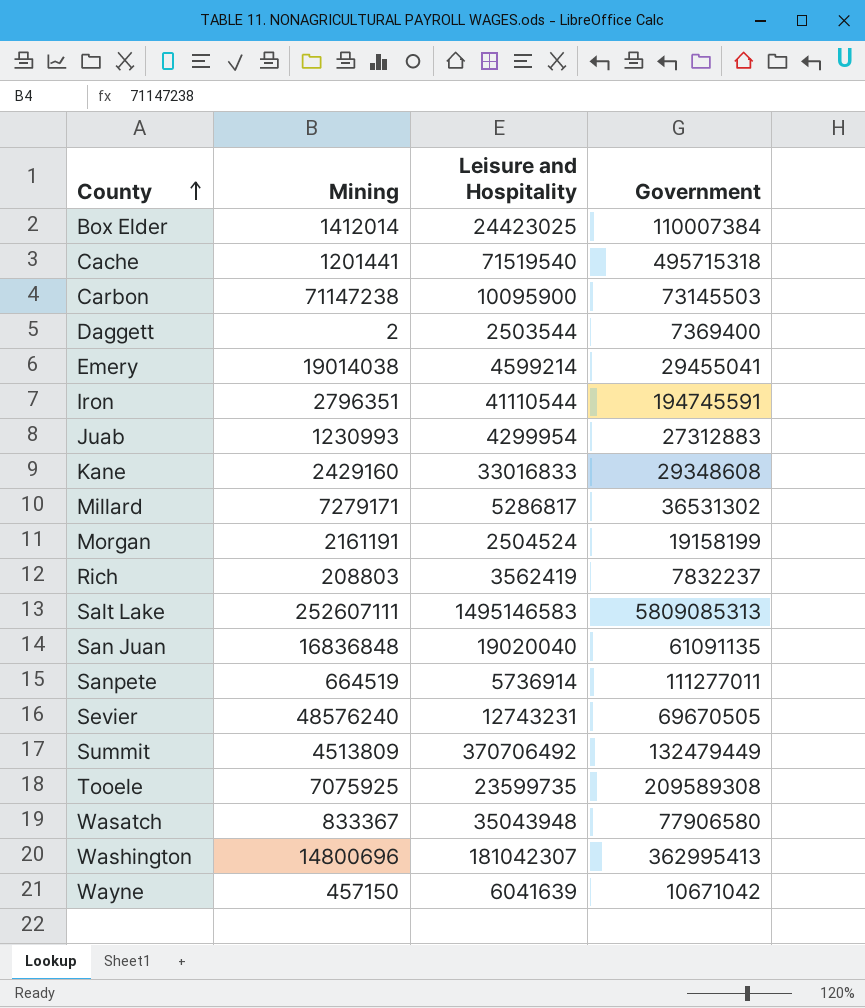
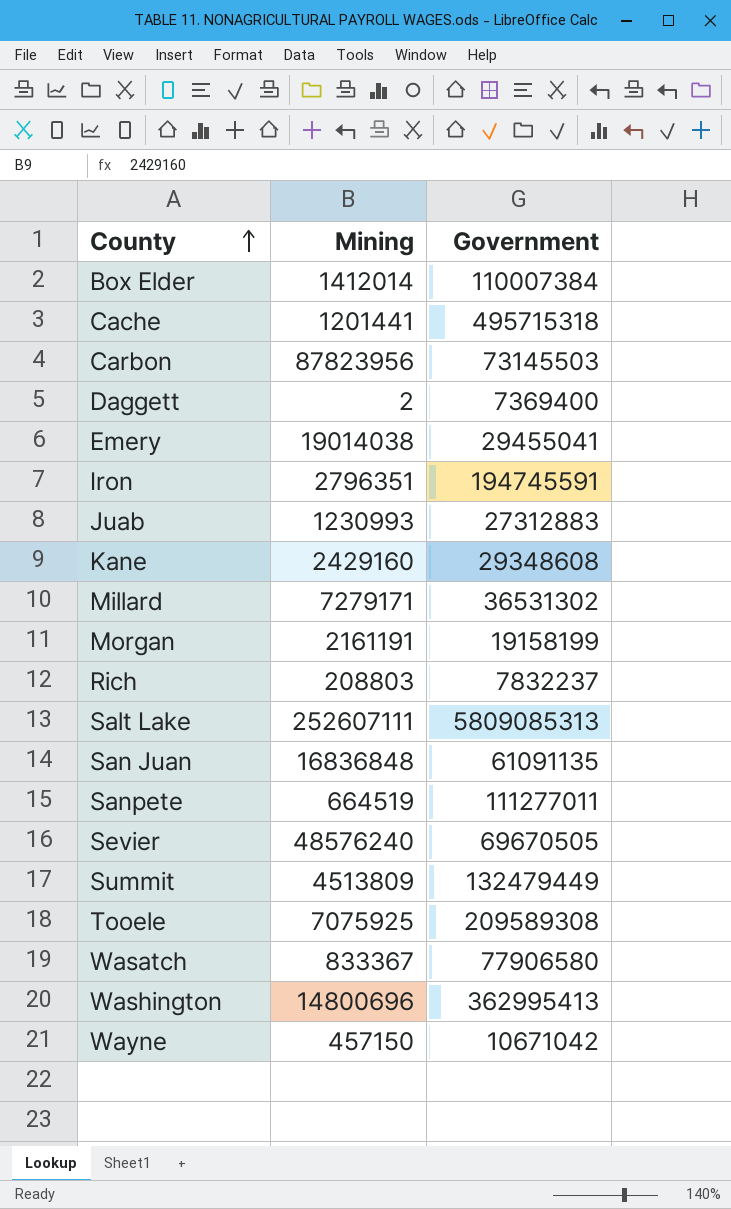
column Leisure and Hospitality | position: 3 -> none
Carbon | Mining: 71147238 -> 87823956

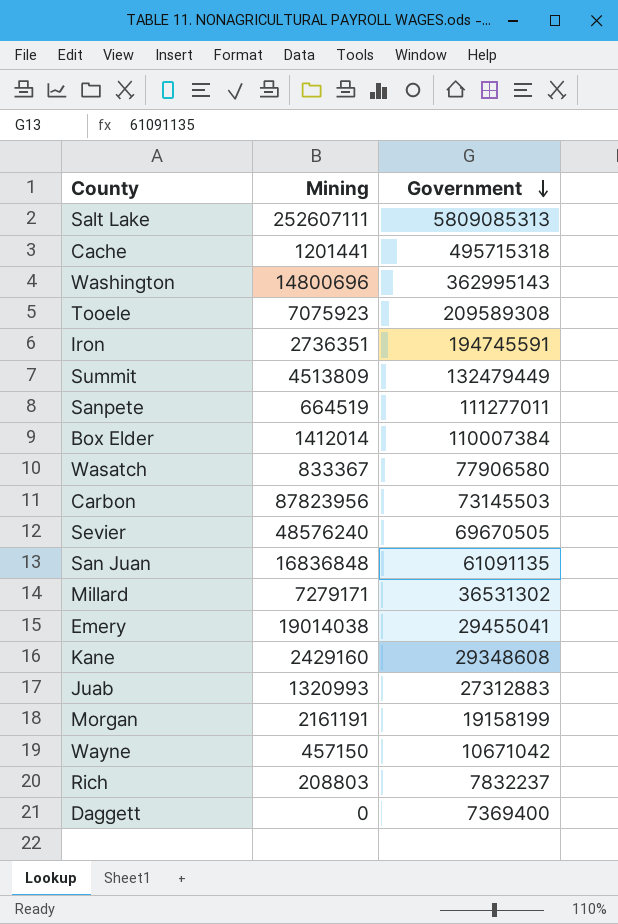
row order: County ascending -> Government descending
Washington | Government: 362995413 -> 362995143
Tooele | Mining: 7075925 -> 7075923
Iron | Mining: 2796351 -> 2736351
Juab | Mining: 1230993 -> 1320993
Daggett | Mining: 2 -> 0

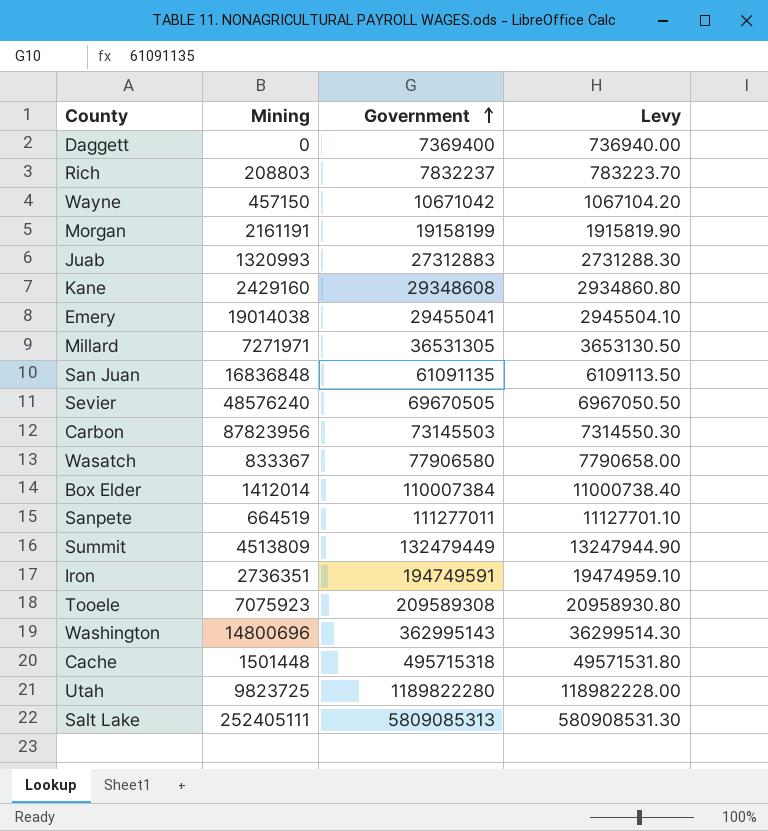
row order: Government descending -> Government ascending
column Levy | formula: none -> [Government] * 0.1
Millard | Mining: 7279171 -> 7271971
Millard | Government: 36531302 -> 36531305
Iron | Government: 194745591 -> 194749591
Cache | Mining: 1201441 -> 1501448
row Utah: none -> 9823725 | 1189822280 | 118982228.00
Salt Lake | Mining: 252607111 -> 252405111

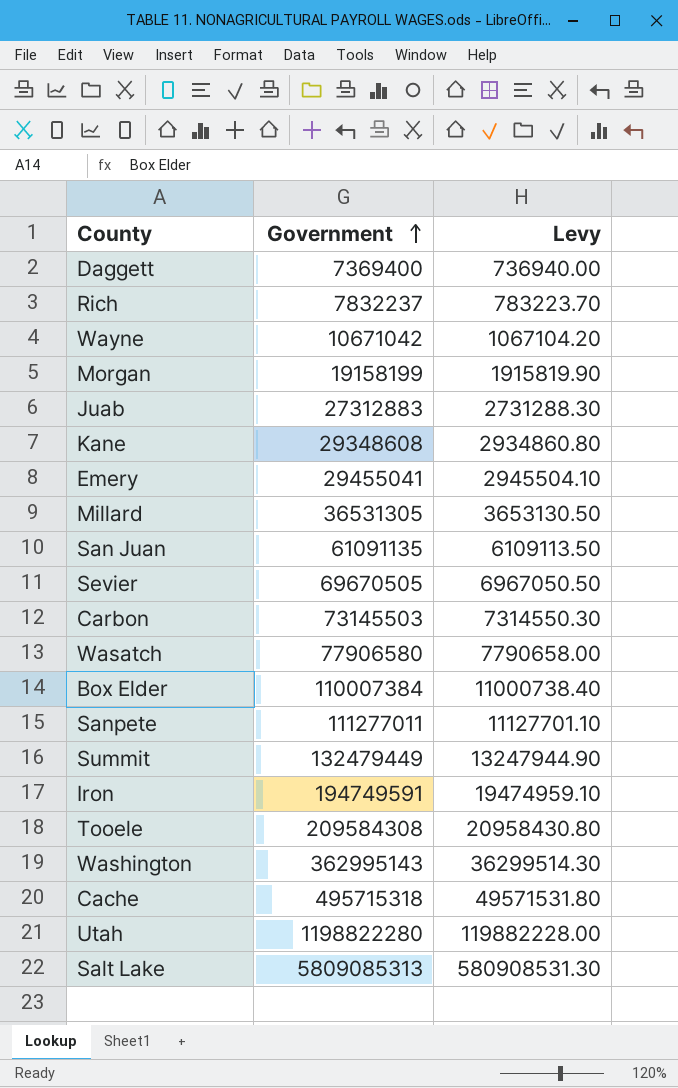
column Mining | position: 2 -> none
Tooele | Government: 209589308 -> 209584308
Tooele | Levy: 20958930.80 -> 20958430.80
Utah | Government: 1189822280 -> 1198822280
Utah | Levy: 118982228.00 -> 119882228.00

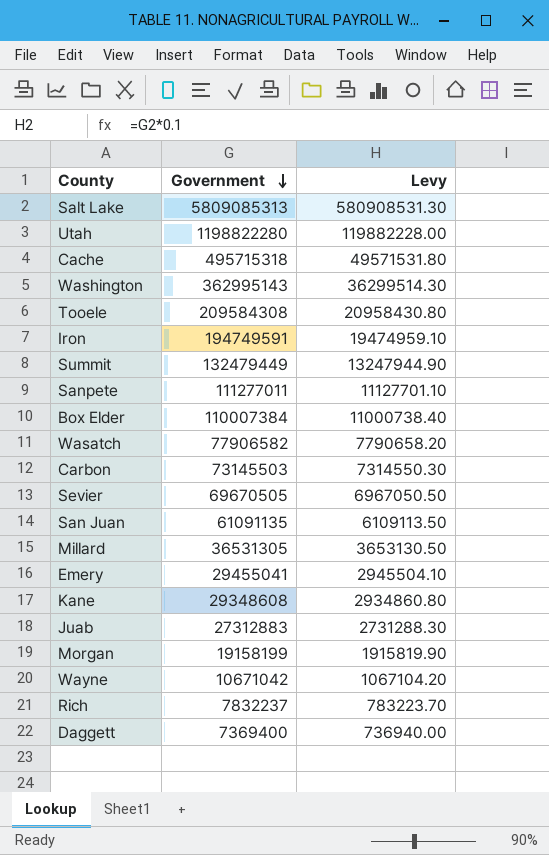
row order: Government ascending -> Government descending
Wasatch | Government: 77906580 -> 77906582
Wasatch | Levy: 7790658.00 -> 7790658.20

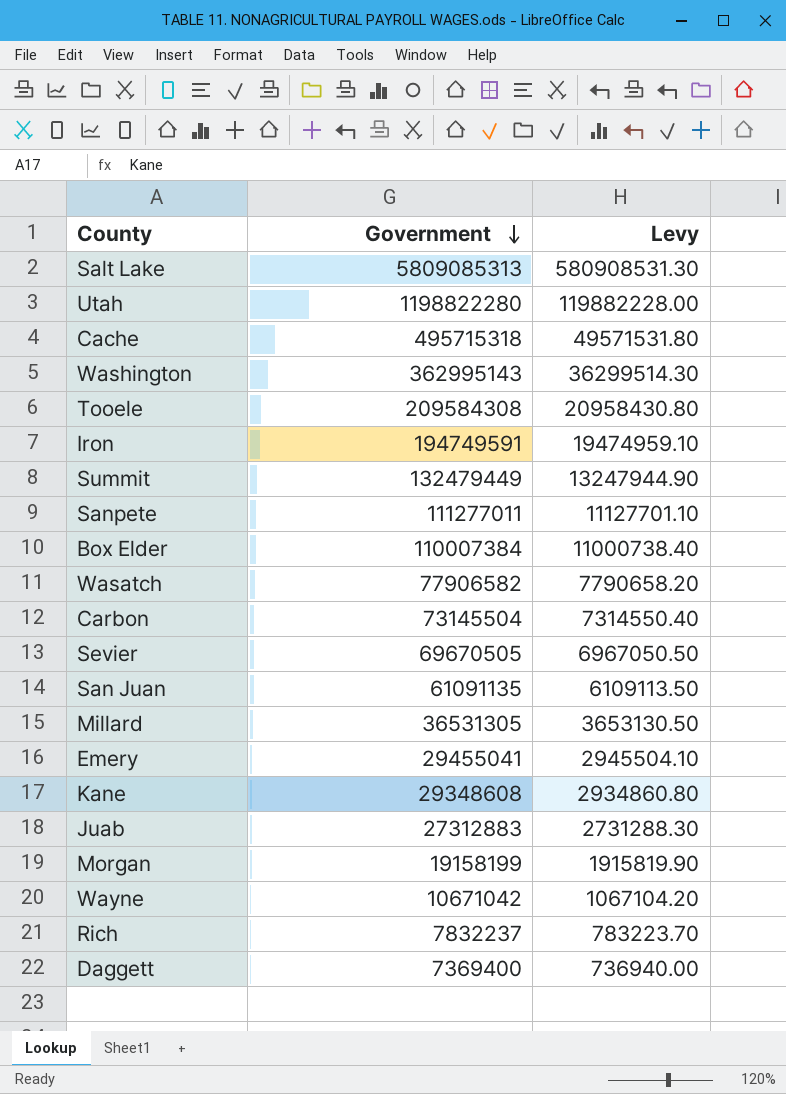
Carbon | Government: 73145503 -> 73145504
Carbon | Levy: 7314550.30 -> 7314550.40

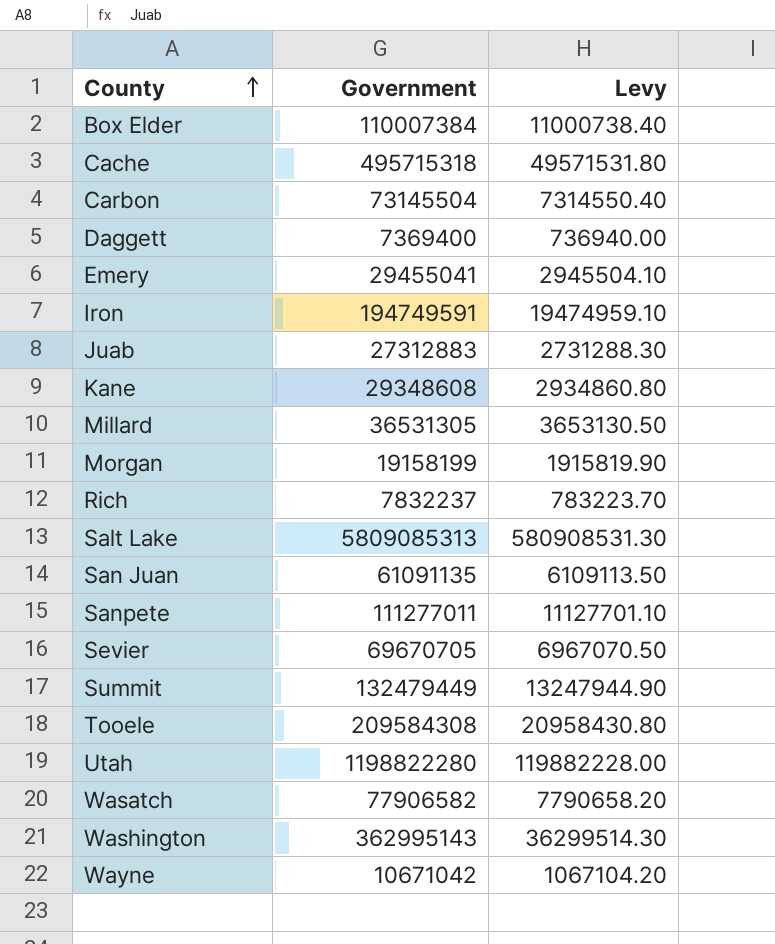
row order: Government descending -> County ascending
Sevier | Government: 69670505 -> 69670705
Sevier | Levy: 6967050.50 -> 6967070.50

